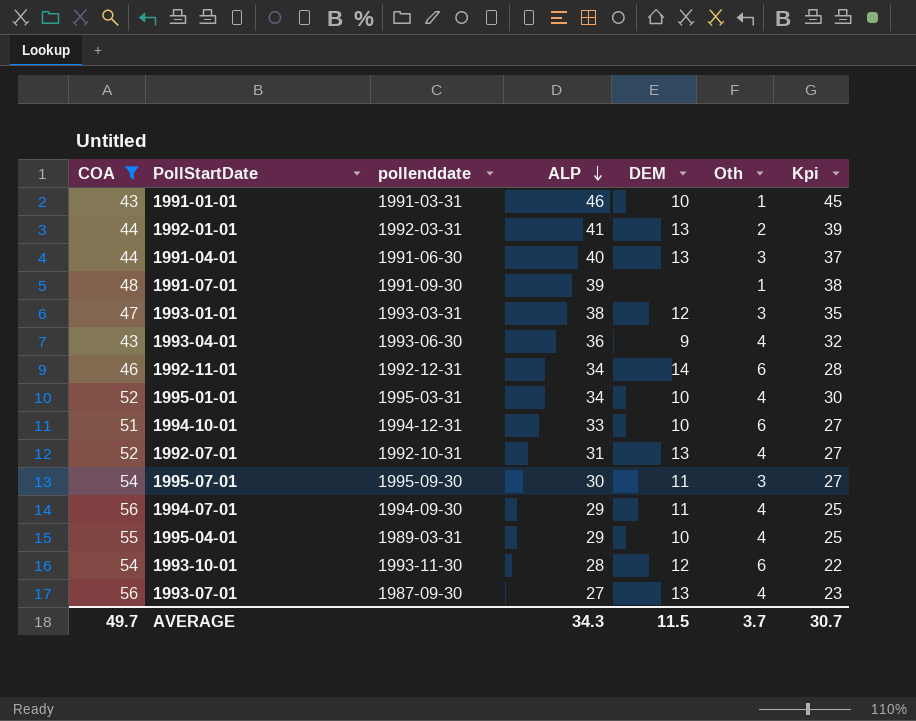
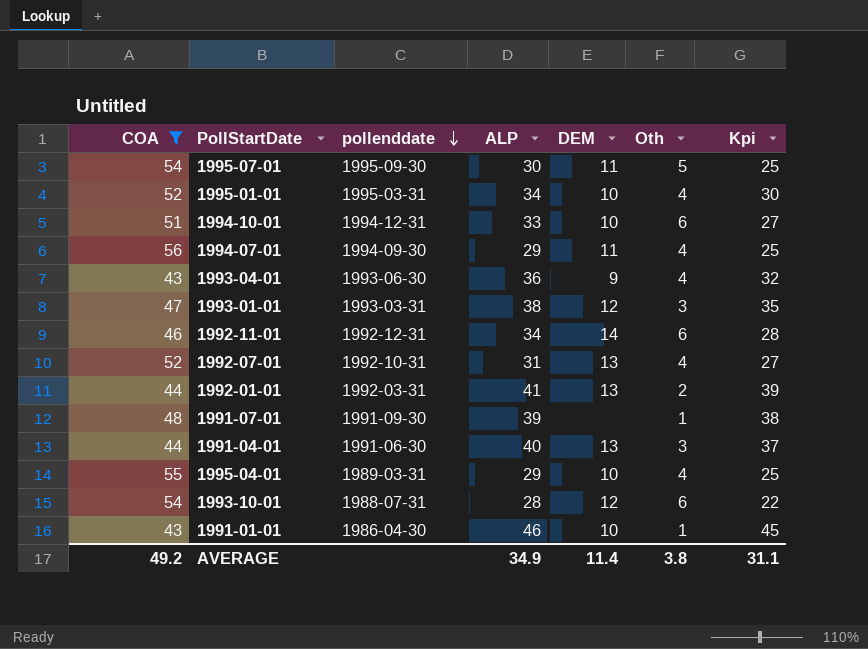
row order: ALP descending -> pollenddate descending
row 1993-07-01: 56 | 1987-09-30 | 27 | 13 | 4 | 23 -> none
1995-07-01 | Oth: 3 -> 5
1995-07-01 | Kpi: 27 -> 25
1993-10-01 | pollenddate: 1993-11-30 -> 1988-07-31
1991-01-01 | pollenddate: 1991-03-31 -> 1986-04-30
AVERAGE | COA: 49.7 -> 49.2
AVERAGE | ALP: 34.3 -> 34.9
AVERAGE | DEM: 11.5 -> 11.4
AVERAGE | Oth: 3.7 -> 3.8
AVERAGE | Kpi: 30.7 -> 31.1

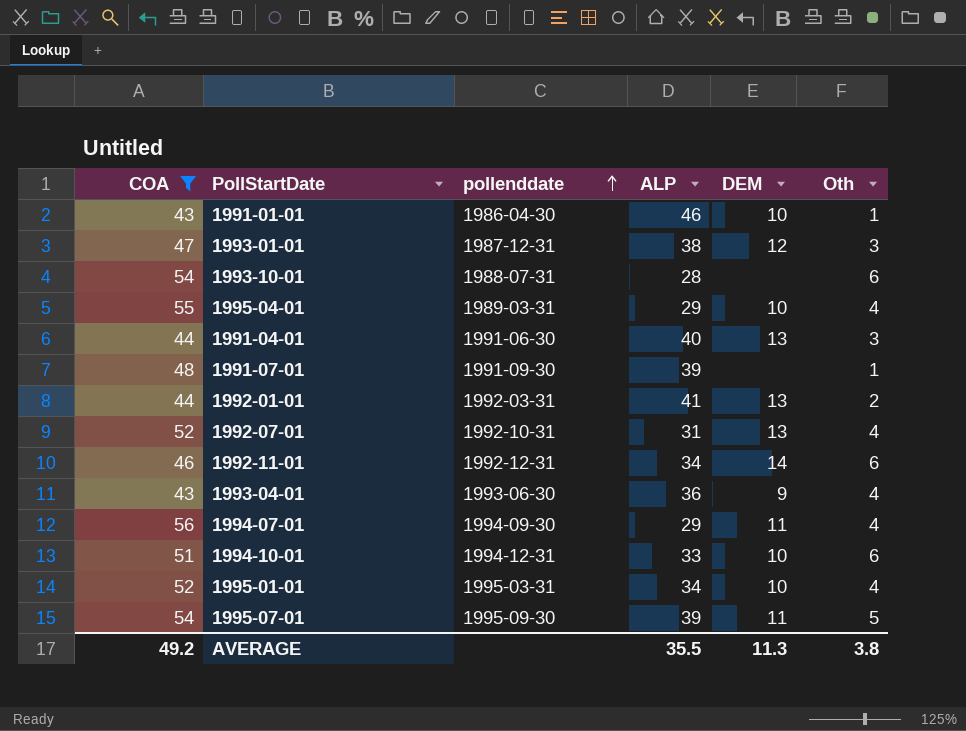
row order: pollenddate descending -> pollenddate ascending
column Kpi | formula: [ALP] - [Oth] -> none
1993-01-01 | pollenddate: 1993-03-31 -> 1987-12-31
1993-10-01 | DEM: 12 -> none
1995-07-01 | ALP: 30 -> 39
AVERAGE | ALP: 34.9 -> 35.5
AVERAGE | DEM: 11.4 -> 11.3

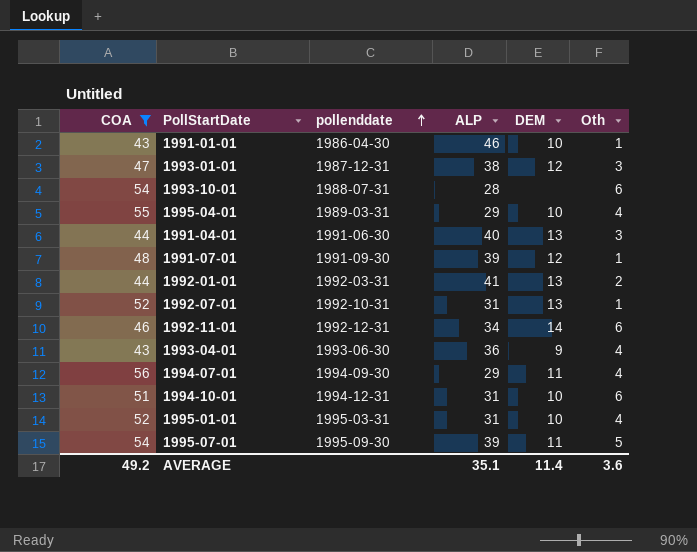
1991-07-01 | DEM: none -> 12
1992-07-01 | Oth: 4 -> 1
1994-10-01 | ALP: 33 -> 31
1995-01-01 | ALP: 34 -> 31
AVERAGE | ALP: 35.5 -> 35.1
AVERAGE | DEM: 11.3 -> 11.4
AVERAGE | Oth: 3.8 -> 3.6

